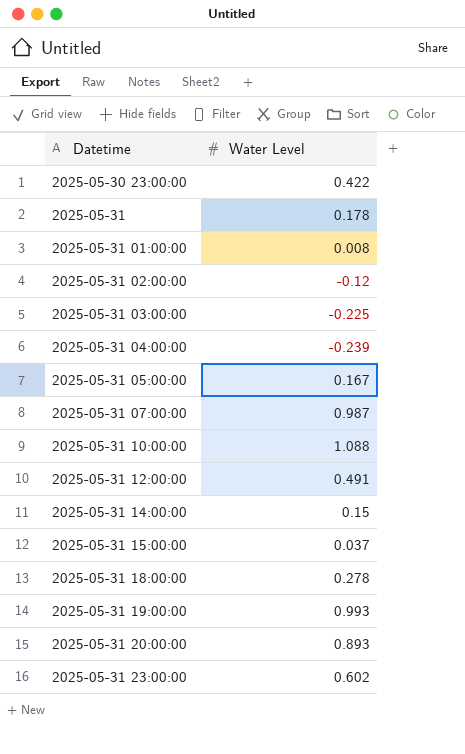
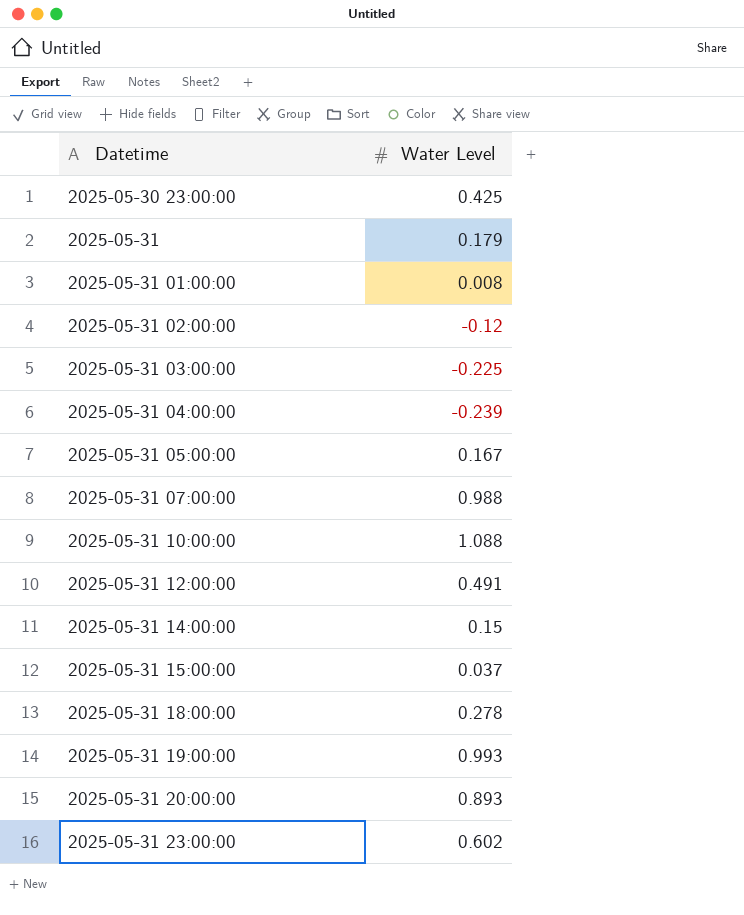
2025-05-30 23:00:00 | Water Level: 0.422 -> 0.425
2025-05-31 | Water Level: 0.178 -> 0.179
2025-05-31 07:00:00 | Water Level: 0.987 -> 0.988

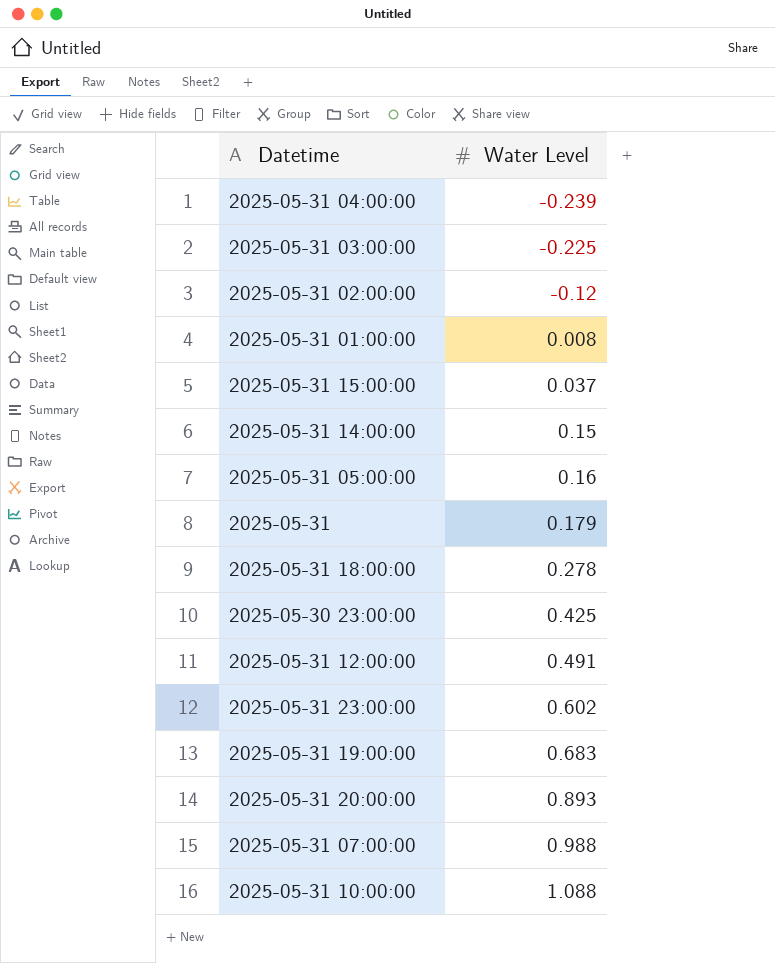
row order: Datetime ascending -> Water Level ascending
2025-05-31 05:00:00 | Water Level: 0.167 -> 0.16
2025-05-31 19:00:00 | Water Level: 0.993 -> 0.683

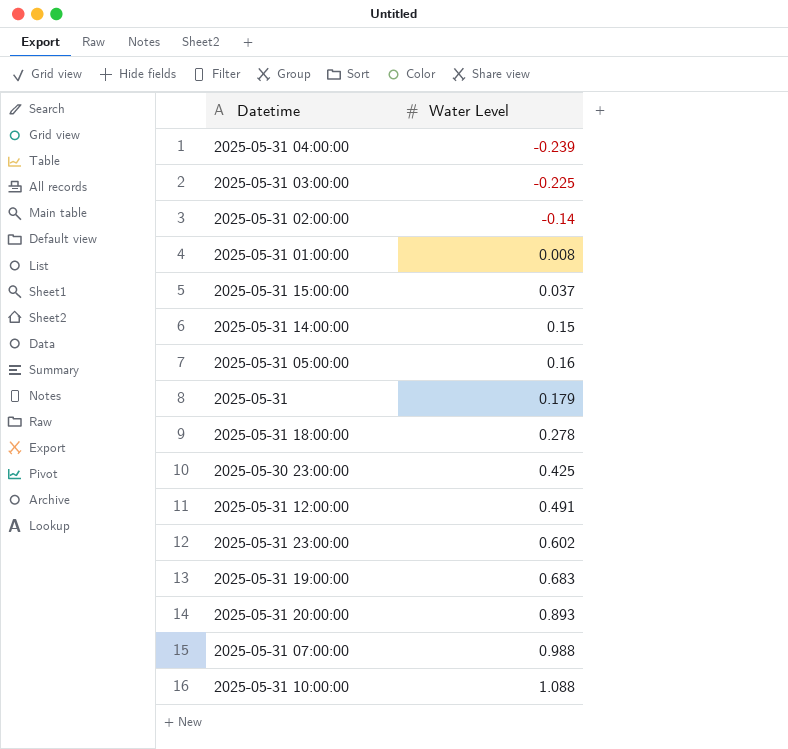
2025-05-31 02:00:00 | Water Level: -0.12 -> -0.14

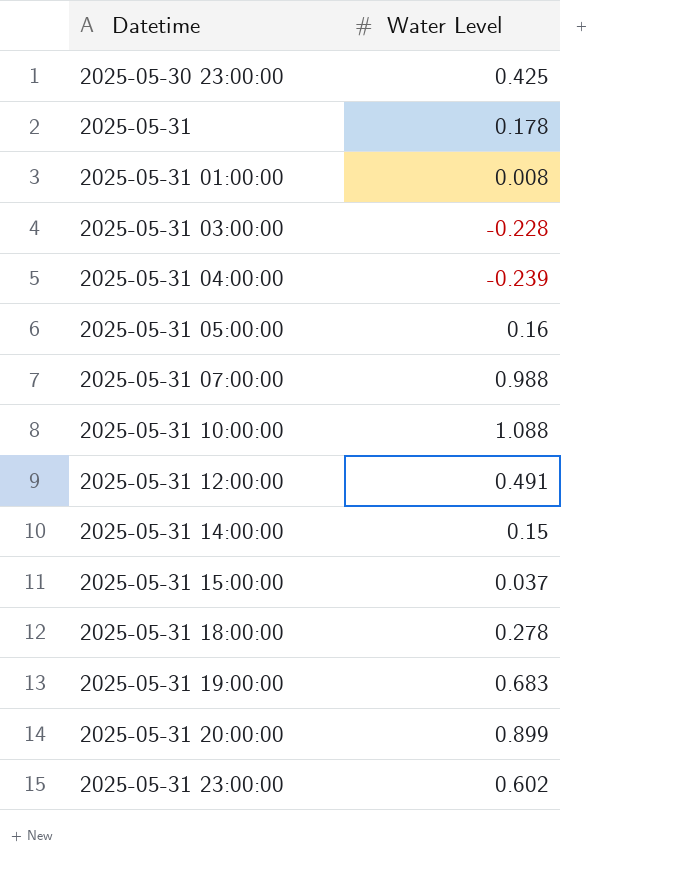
row order: Water Level ascending -> Datetime ascending
row 2025-05-31 02:00:00: -0.14 -> none
2025-05-31 | Water Level: 0.179 -> 0.178
2025-05-31 03:00:00 | Water Level: -0.225 -> -0.228
2025-05-31 20:00:00 | Water Level: 0.893 -> 0.899

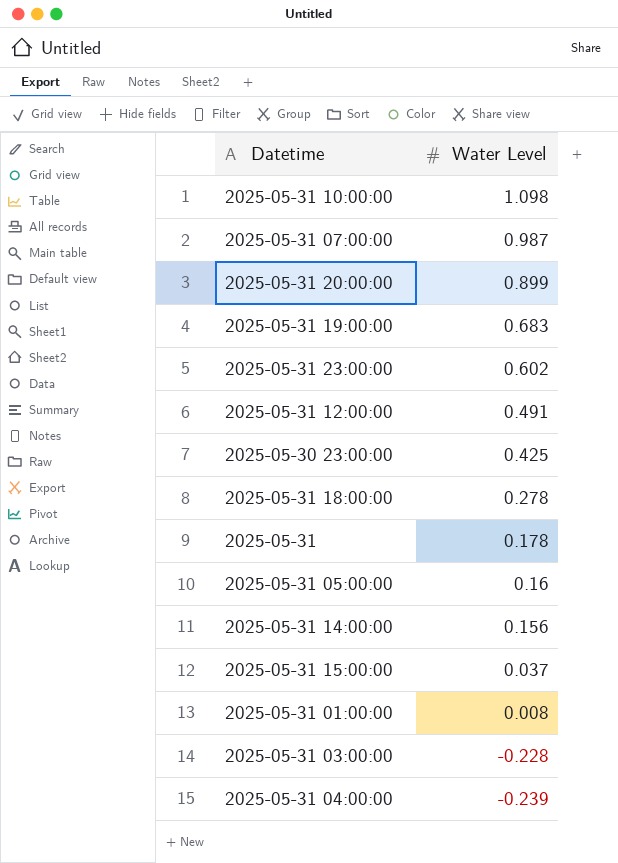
row order: Datetime ascending -> Water Level descending
2025-05-31 10:00:00 | Water Level: 1.088 -> 1.098
2025-05-31 07:00:00 | Water Level: 0.988 -> 0.987
2025-05-31 14:00:00 | Water Level: 0.15 -> 0.156

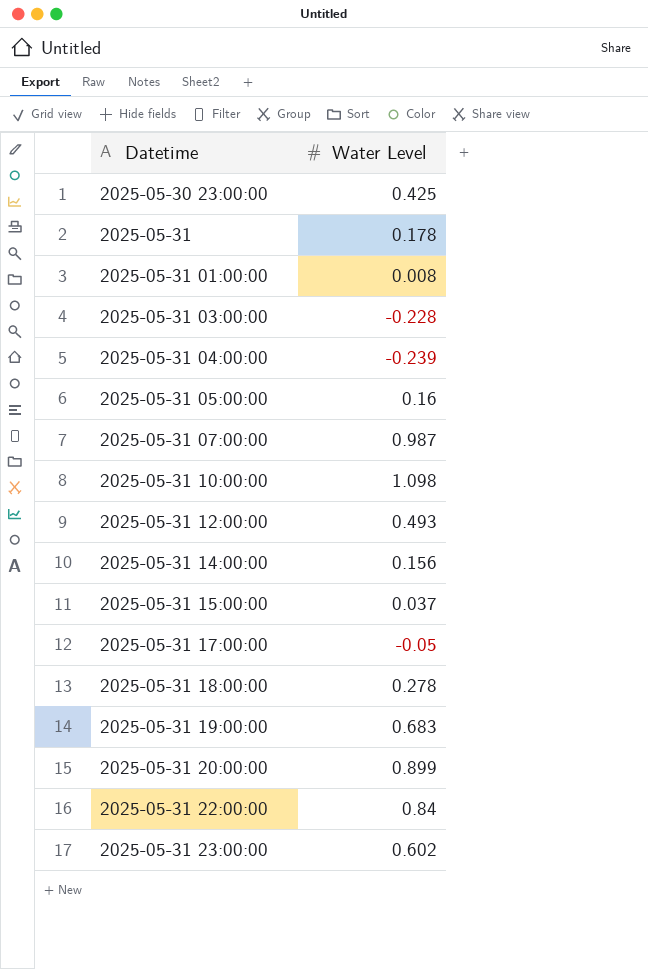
row order: Water Level descending -> Datetime ascending
2025-05-31 12:00:00 | Water Level: 0.491 -> 0.493
row 2025-05-31 17:00:00: none -> -0.05
row 2025-05-31 22:00:00: none -> 0.84

